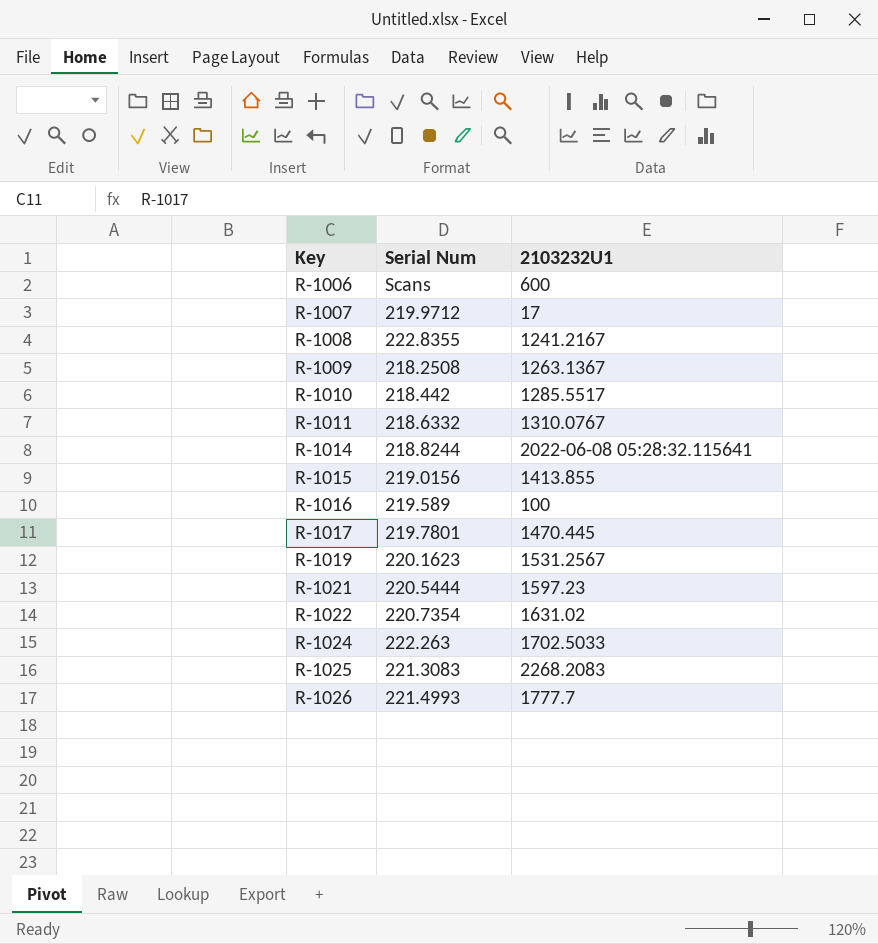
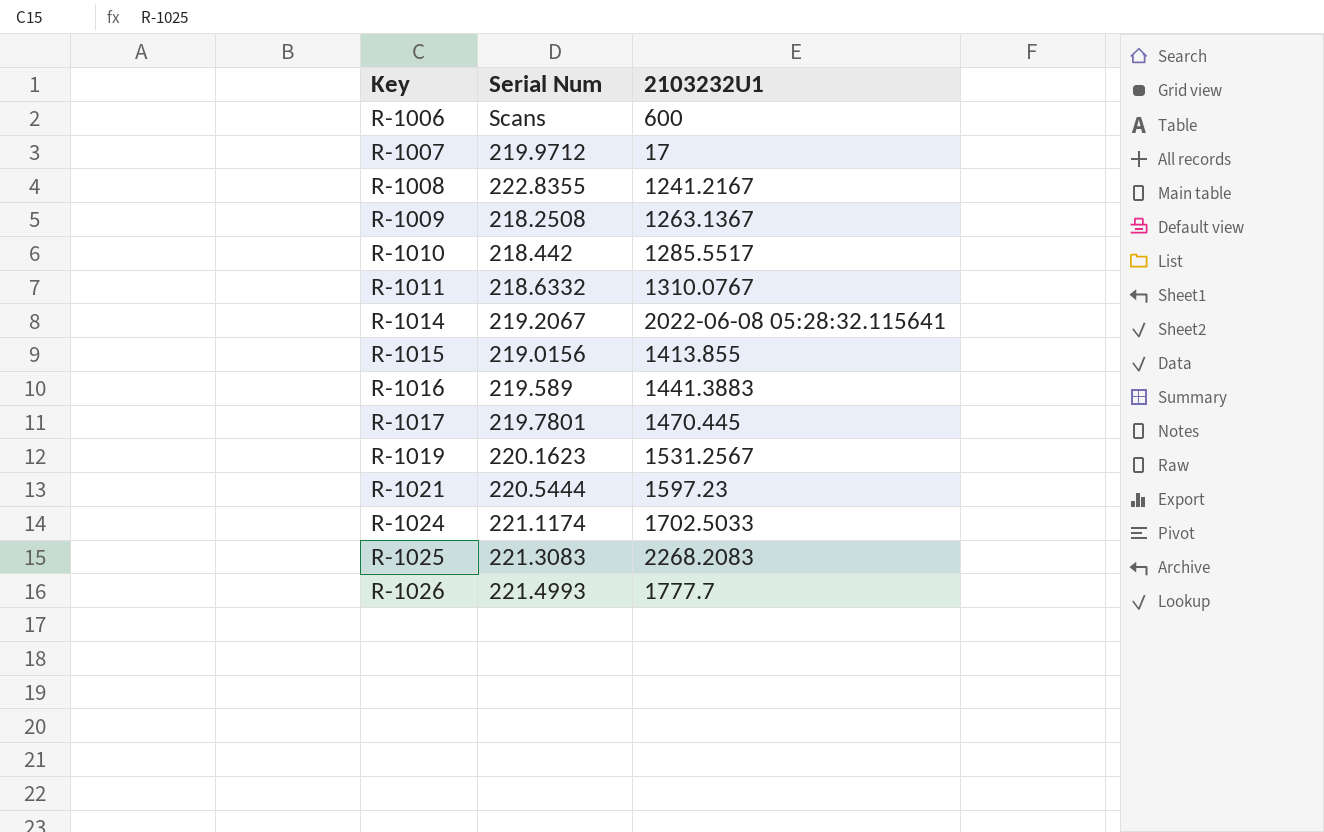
row R-1022: 220.7354 | 1631.02 -> none
R-1014 | Serial Num: 218.8244 -> 219.2067
R-1016 | 2103232U1: 100 -> 1441.3883
R-1024 | Serial Num: 222.263 -> 221.1174

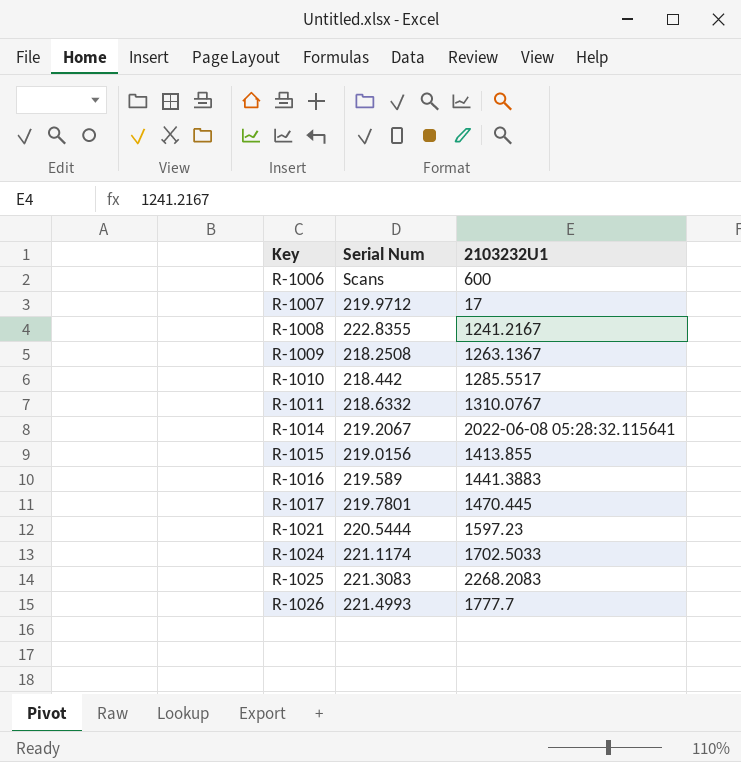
row R-1019: 220.1623 | 1531.2567 -> none

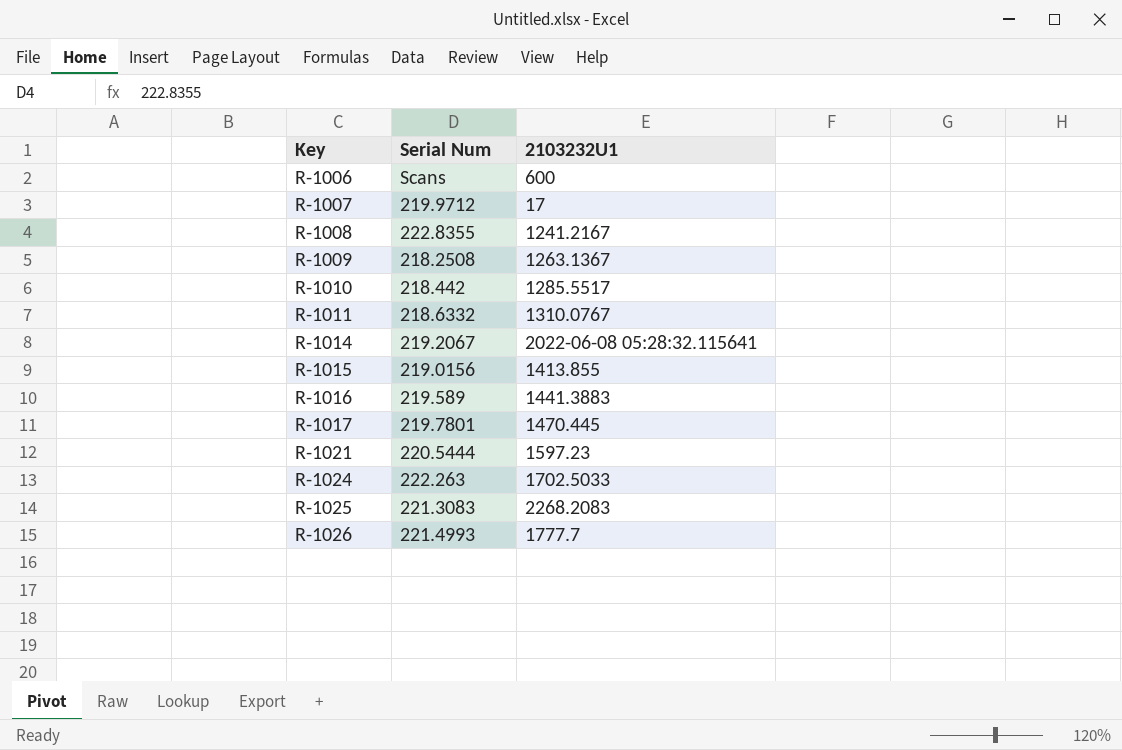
R-1024 | Serial Num: 221.1174 -> 222.263

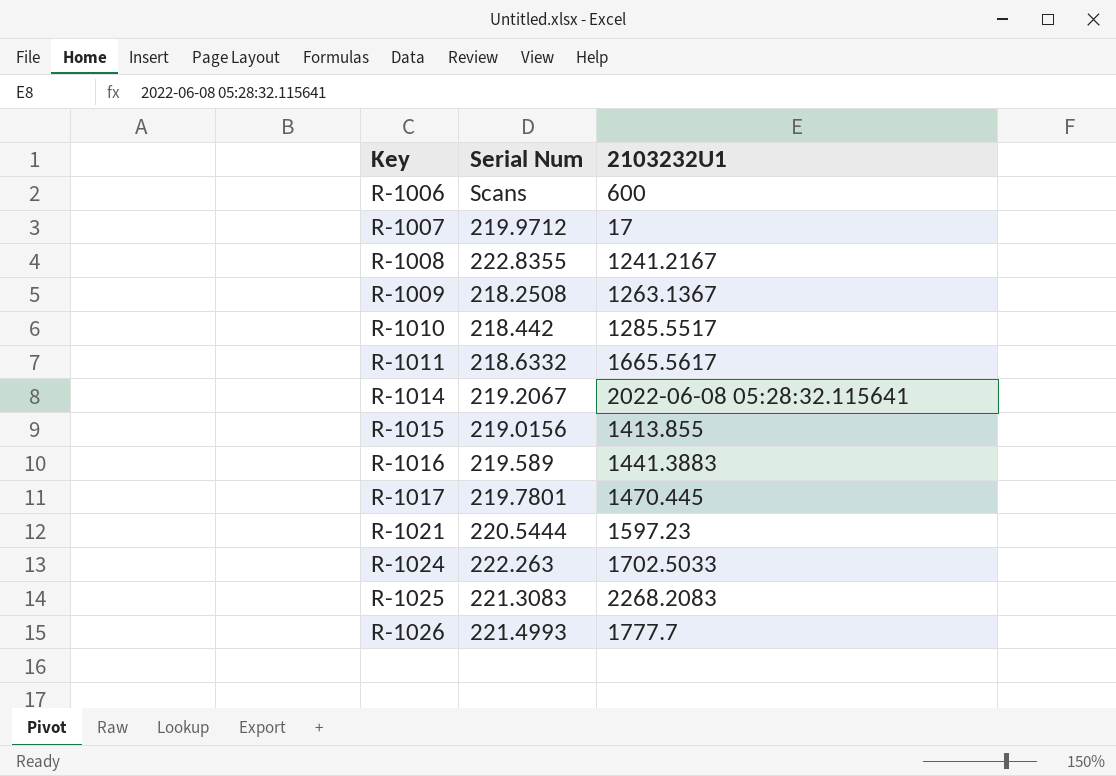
R-1011 | 2103232U1: 1310.0767 -> 1665.5617

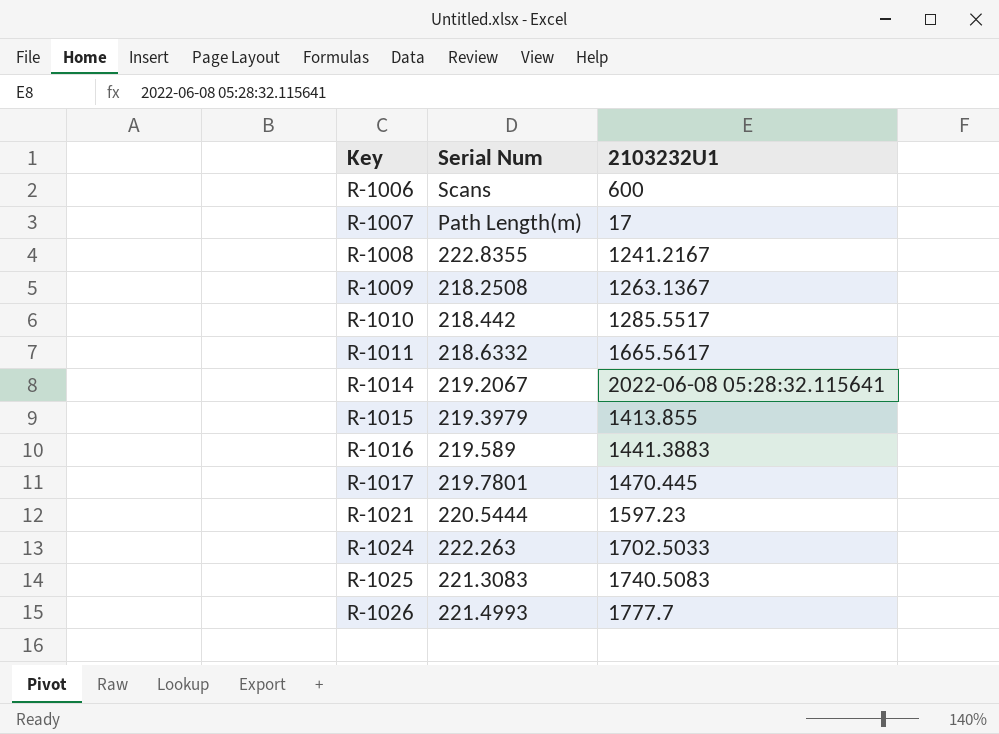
R-1007 | Serial Num: 219.9712 -> Path Length(m)
R-1015 | Serial Num: 219.0156 -> 219.3979
R-1025 | 2103232U1: 2268.2083 -> 1740.5083

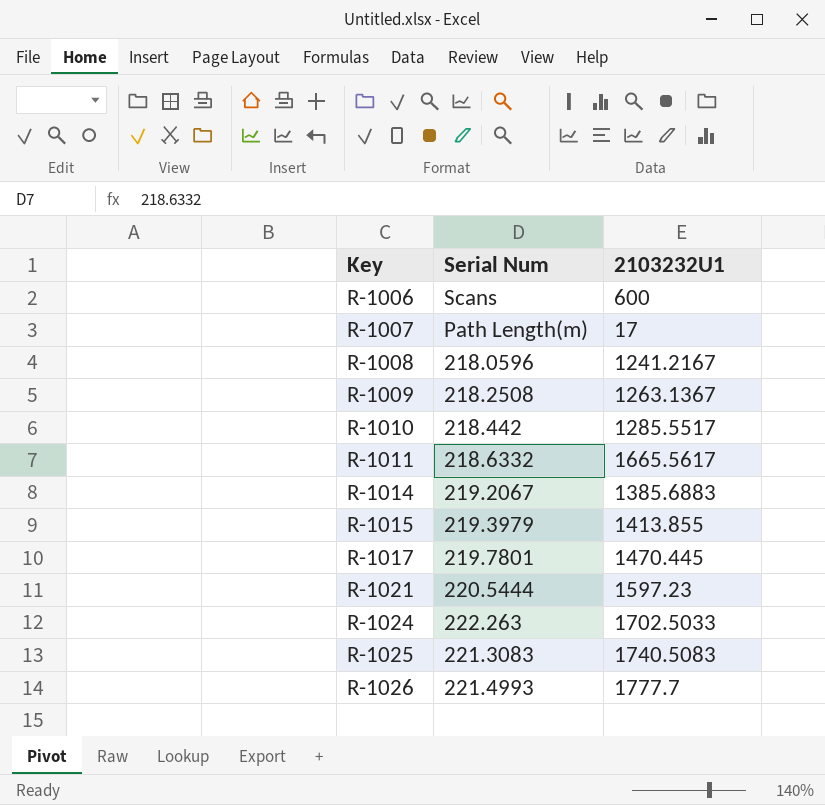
row R-1016: 219.589 | 1441.3883 -> none
R-1008 | Serial Num: 222.8355 -> 218.0596
R-1014 | 2103232U1: 2022-06-08 05:28:32.115641 -> 1385.6883

